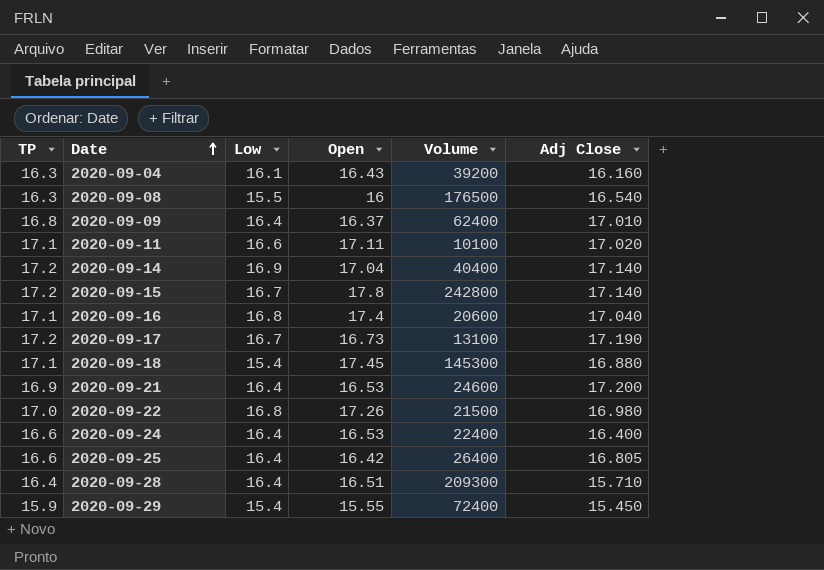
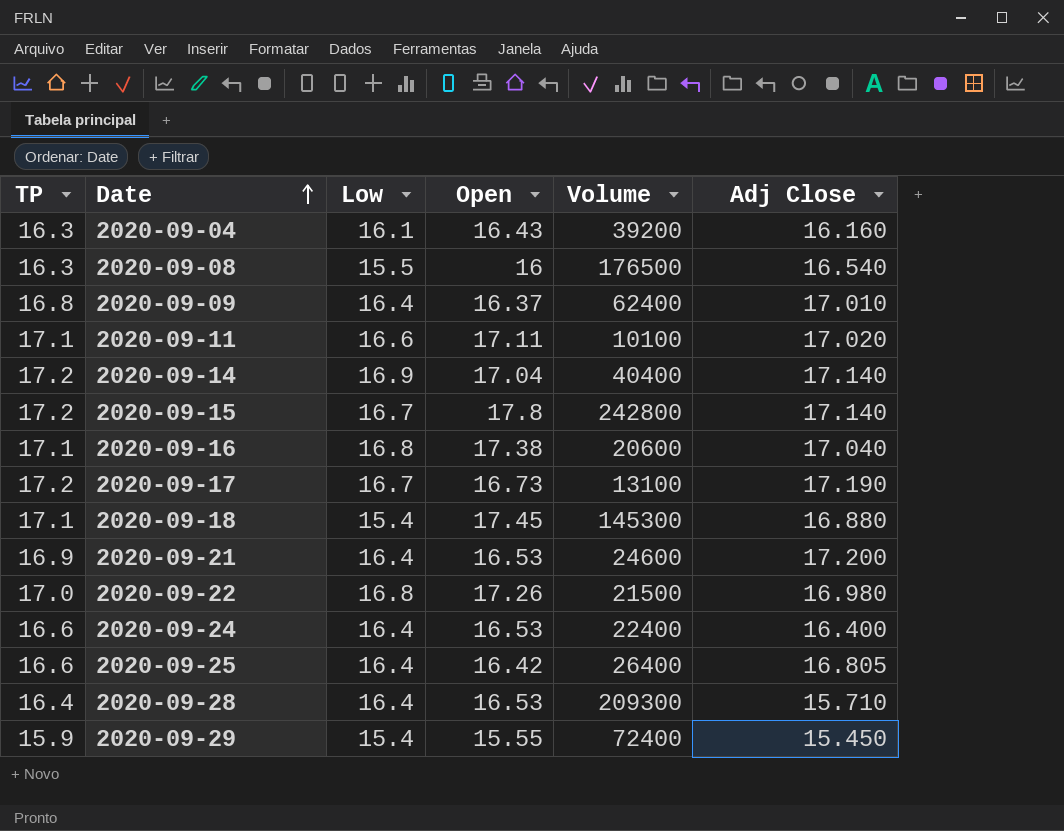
2020-09-16 | Open: 17.4 -> 17.38
2020-09-28 | Open: 16.51 -> 16.53

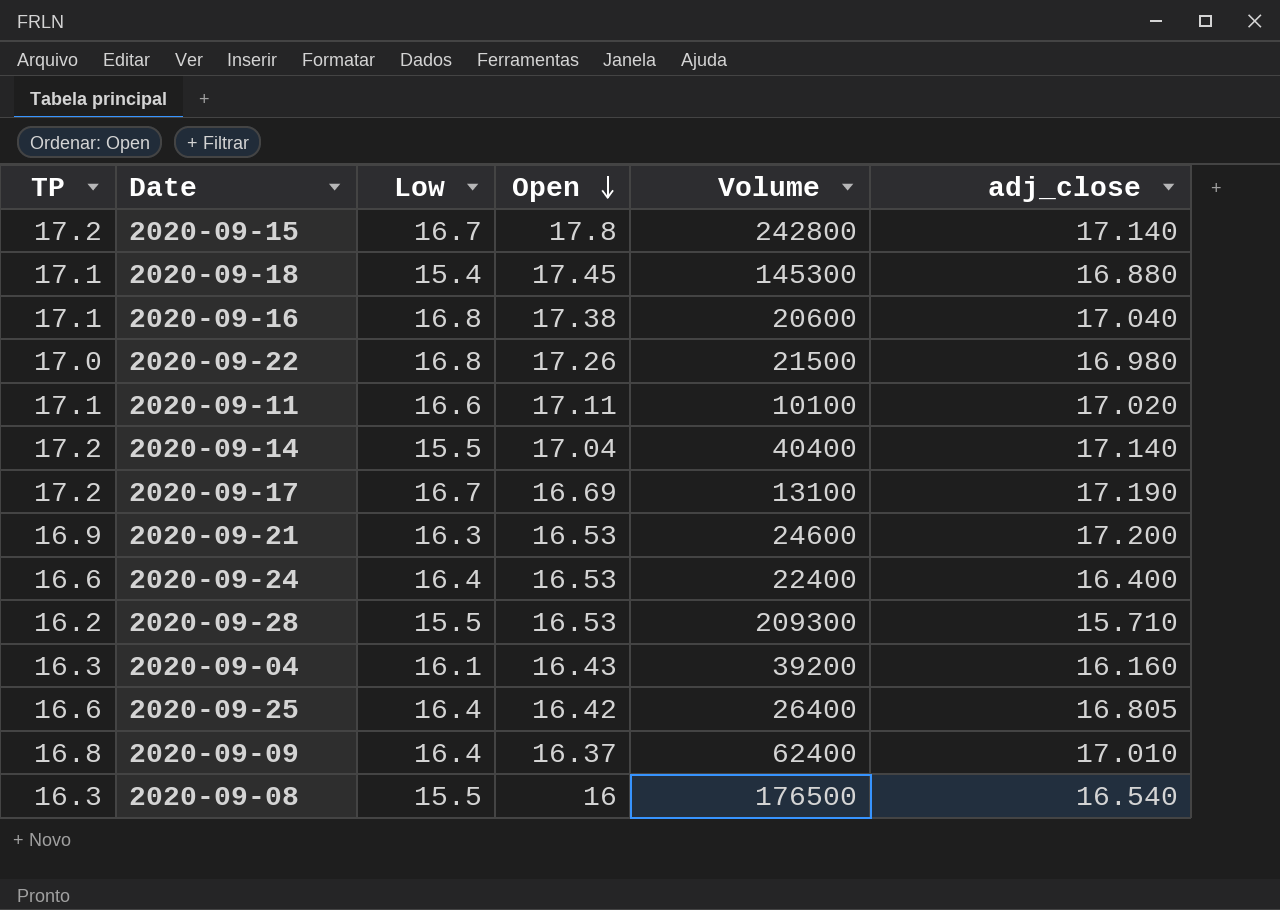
row order: Date ascending -> Open descending
column name: Adj Close -> adj_close
row 2020-09-29: 15.9 | 15.4 | 15.55 | 72400 | 15.450 -> none
2020-09-14 | Low: 16.9 -> 15.5
2020-09-17 | Open: 16.73 -> 16.69
2020-09-21 | Low: 16.4 -> 16.3
2020-09-28 | TP: 16.4 -> 16.2
2020-09-28 | Low: 16.4 -> 15.5

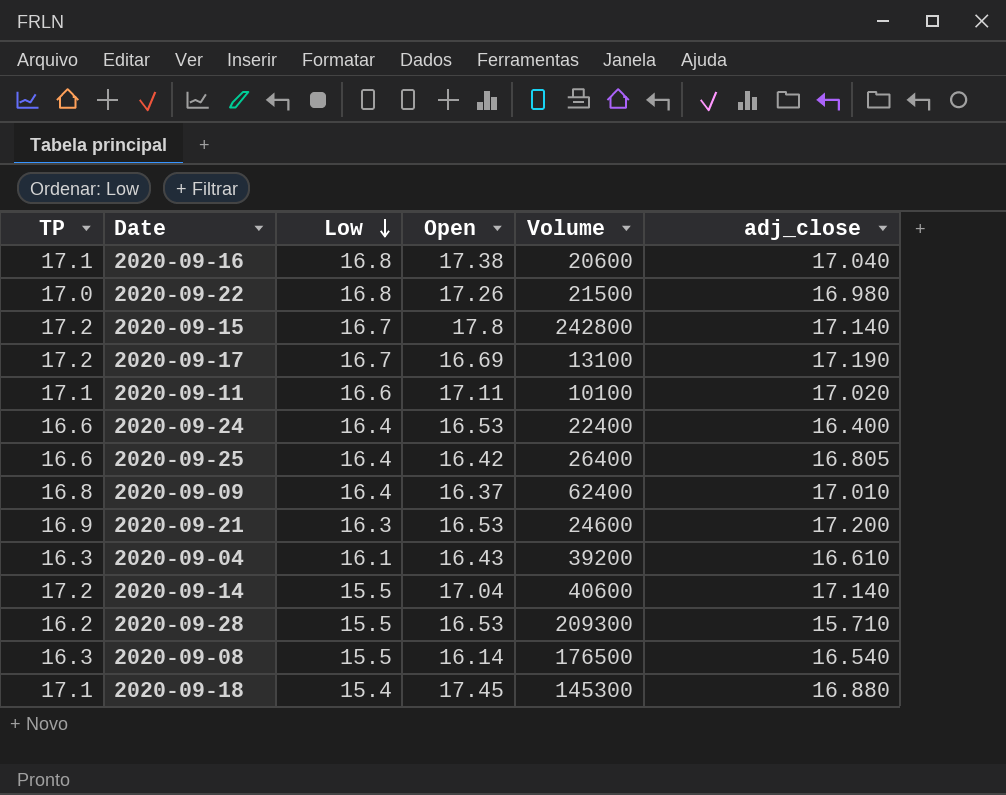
row order: Open descending -> Low descending
2020-09-04 | adj_close: 16.160 -> 16.610
2020-09-14 | Volume: 40400 -> 40600
2020-09-08 | Open: 16 -> 16.14

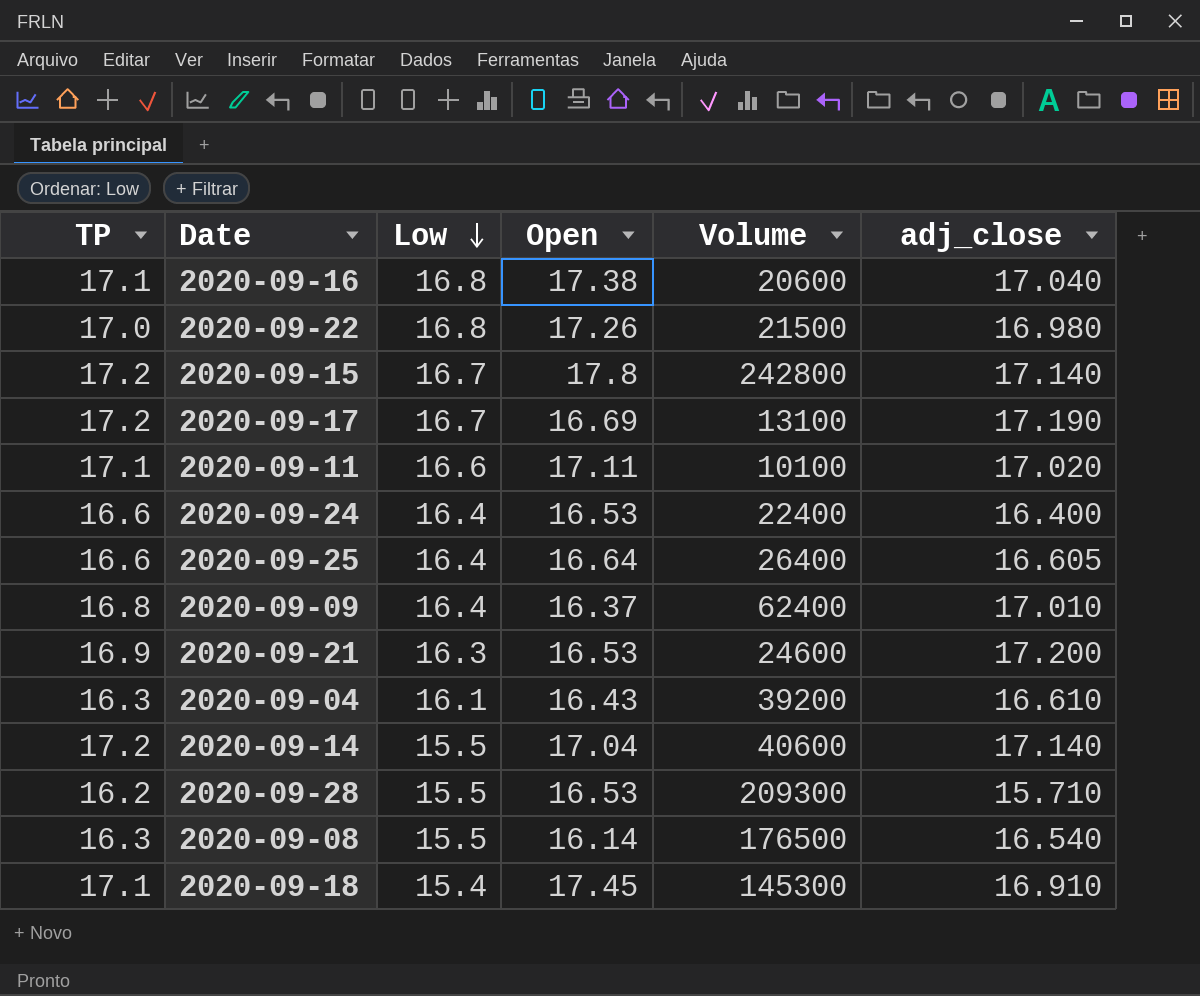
2020-09-25 | Open: 16.42 -> 16.64
2020-09-25 | adj_close: 16.805 -> 16.605
2020-09-18 | adj_close: 16.880 -> 16.910

